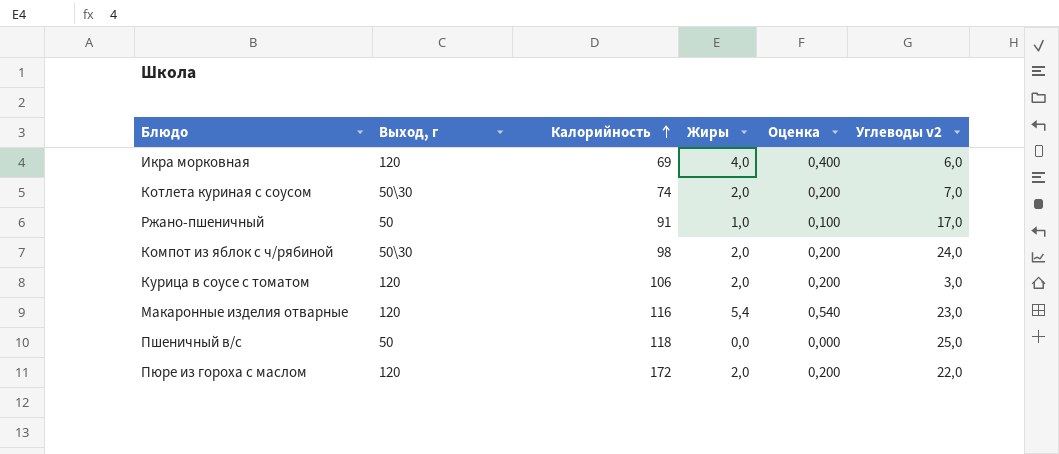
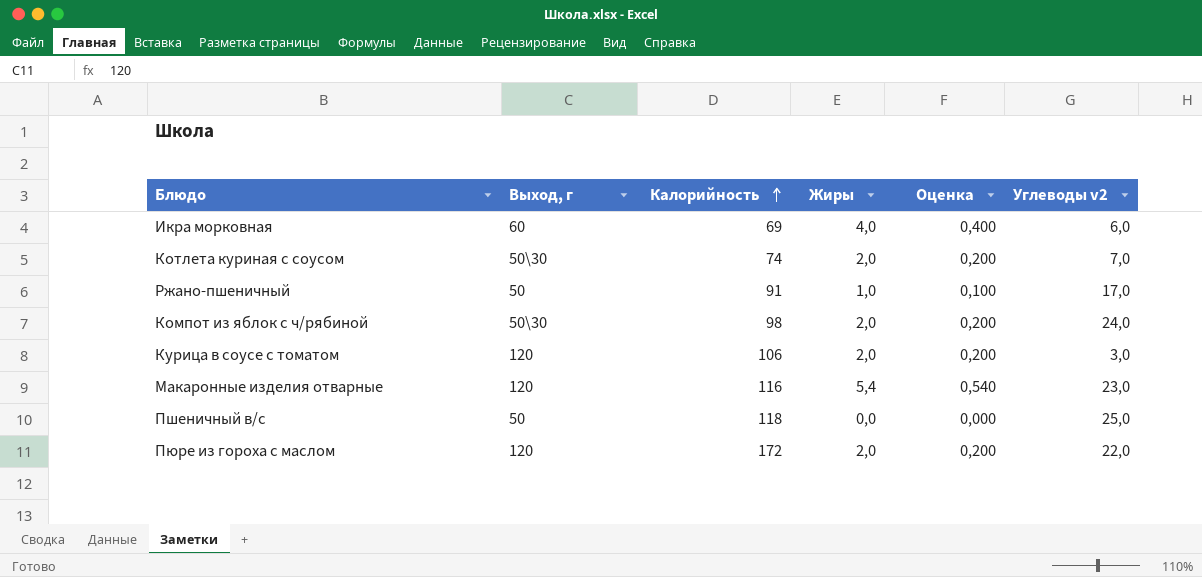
Икра морковная | Выход, г: 120 -> 60

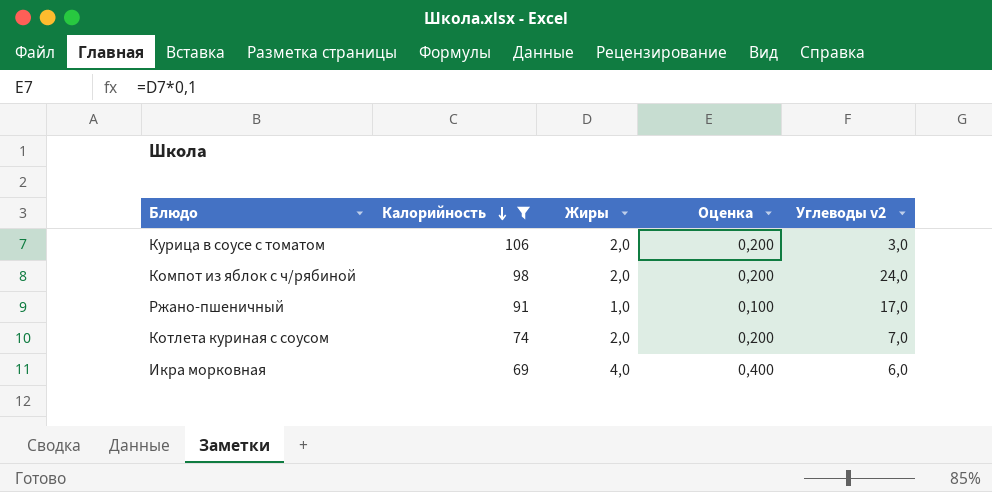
filter: none -> Калорийность <= 106
row order: Калорийность ascending -> Калорийность descending
column Выход, г | position: 2 -> none

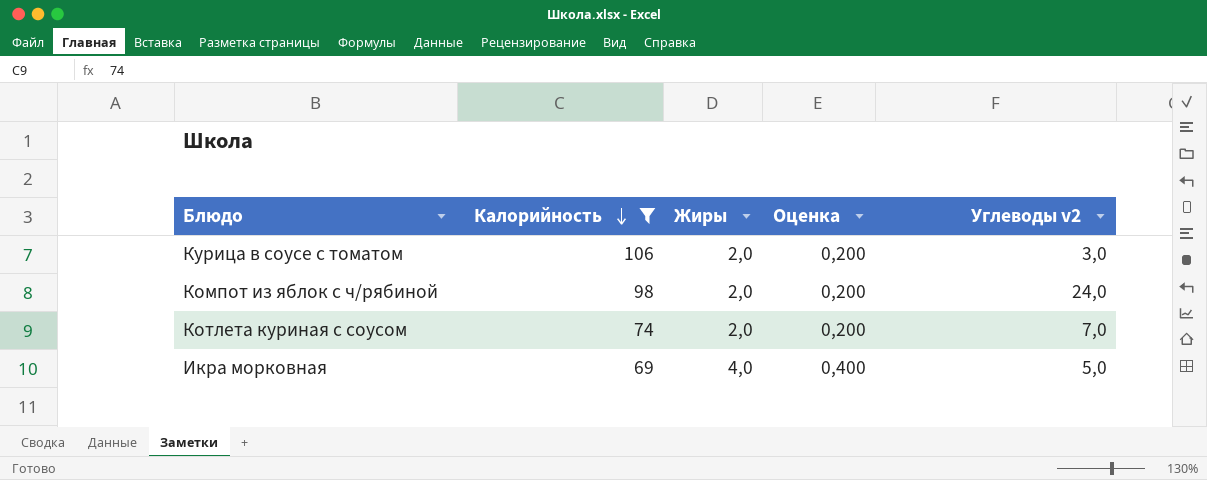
row Ржано-пшеничный: 91 | 1,0 | 0,100 | 17,0 -> none
Икра морковная | Углеводы v2: 6,0 -> 5,0

